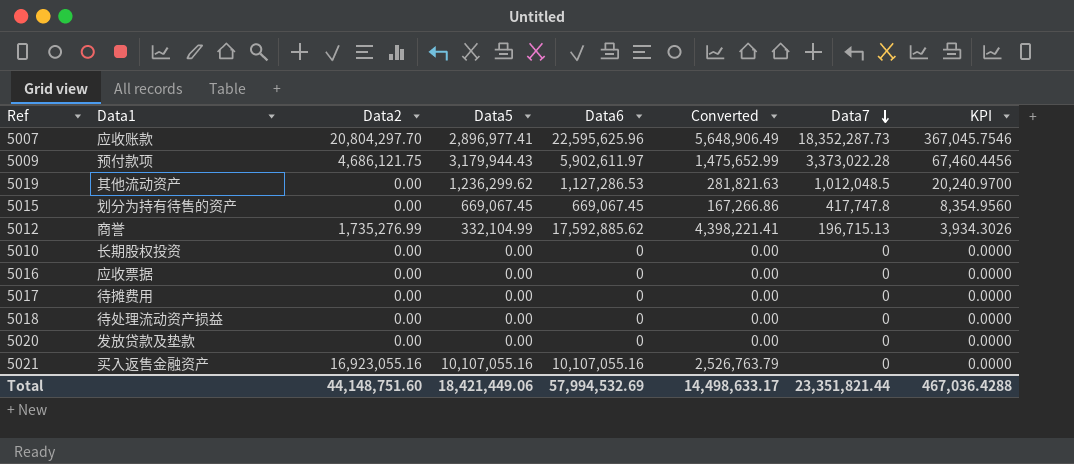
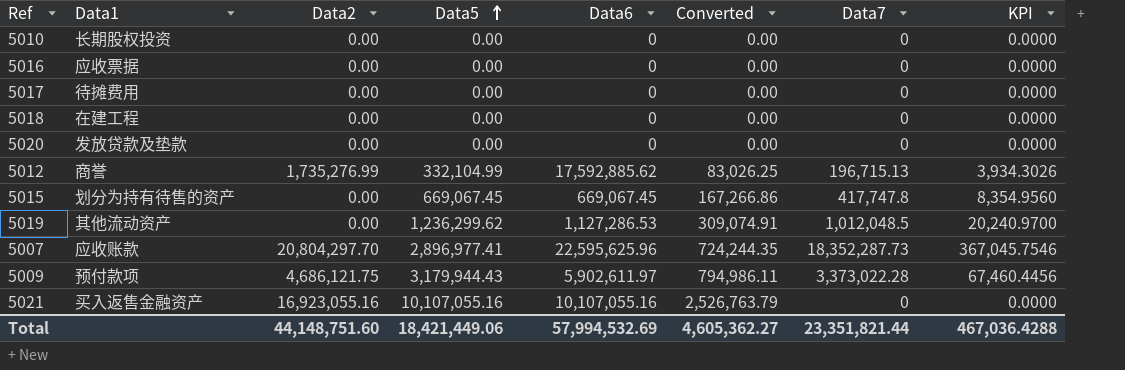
row order: Data7 descending -> Data5 ascending
column Converted | formula: [Data6] * 0.25 -> [Data5] * 0.25
5018 | Data1: 待处理流动资产损益 -> 在建工程
Total | Converted: 14,498,633.17 -> 4,605,362.27

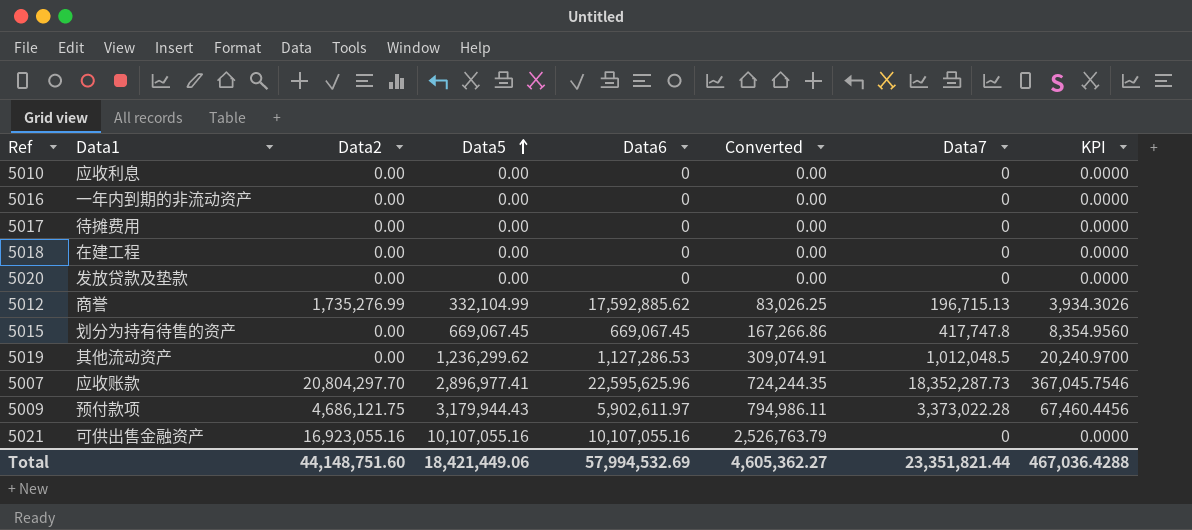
5010 | Data1: 长期股权投资 -> 应收利息
5016 | Data1: 应收票据 -> 一年内到期的非流动资产
5021 | Data1: 买入返售金融资产 -> 可供出售金融资产

